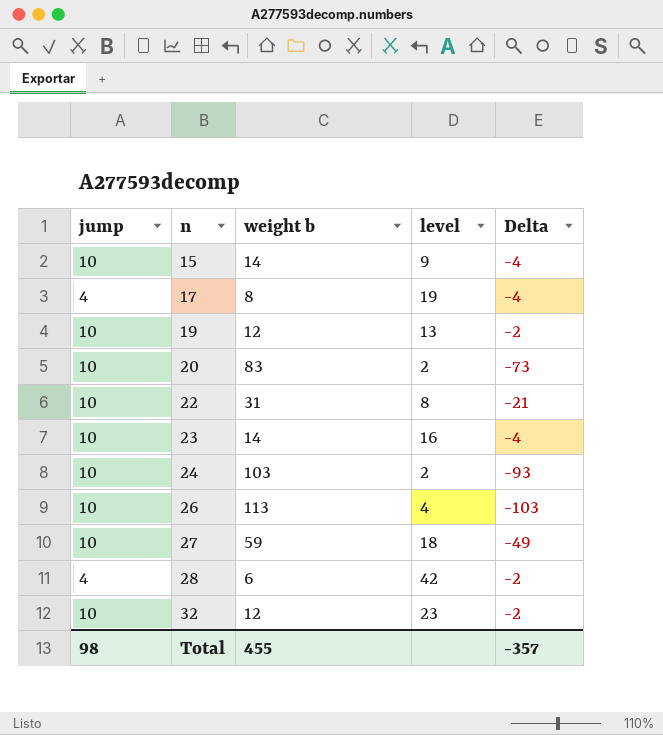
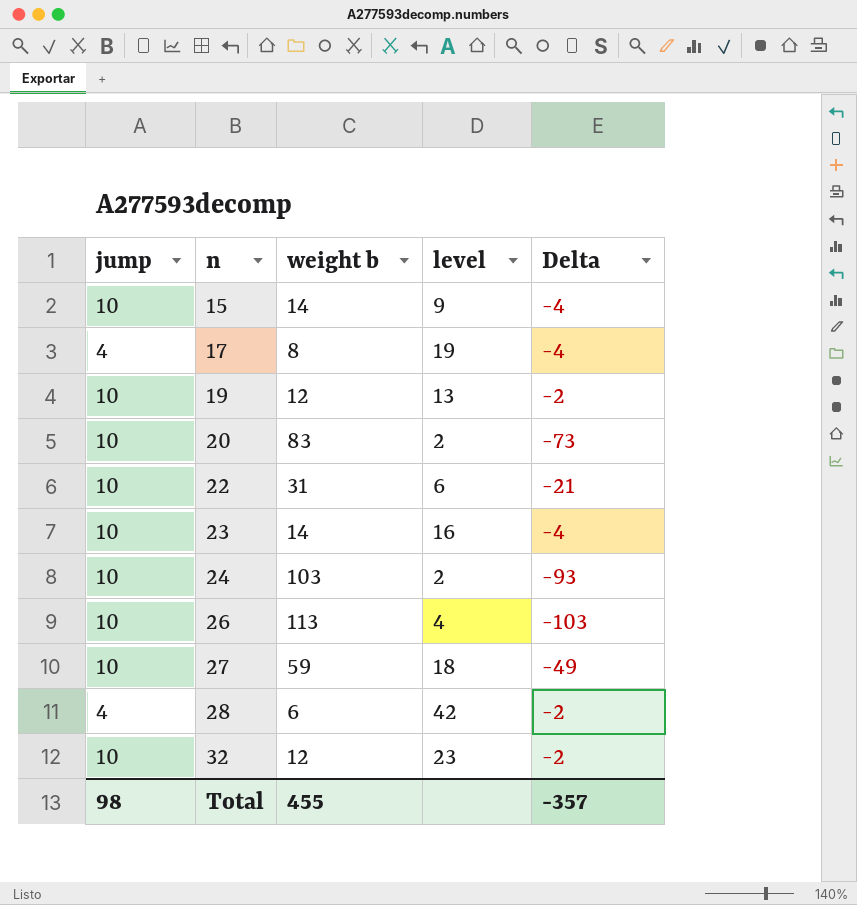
22 | level: 8 -> 6

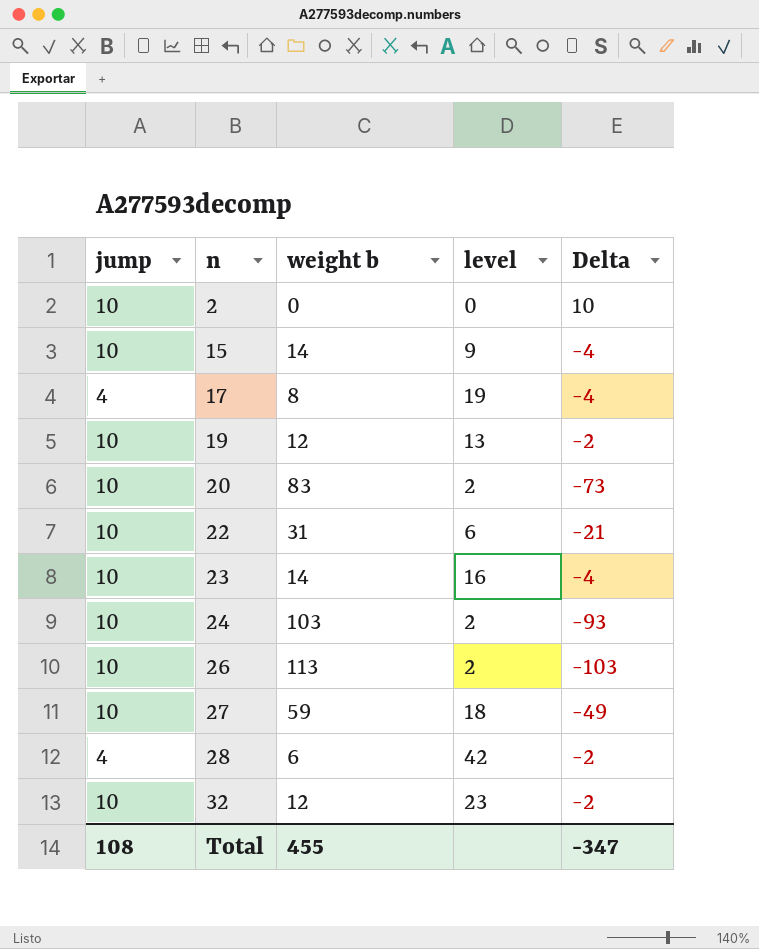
row 2: none -> 10 | 0 | 0 | 10
26 | level: 4 -> 2
Total | jump: 98 -> 108
Total | Delta: -357 -> -347

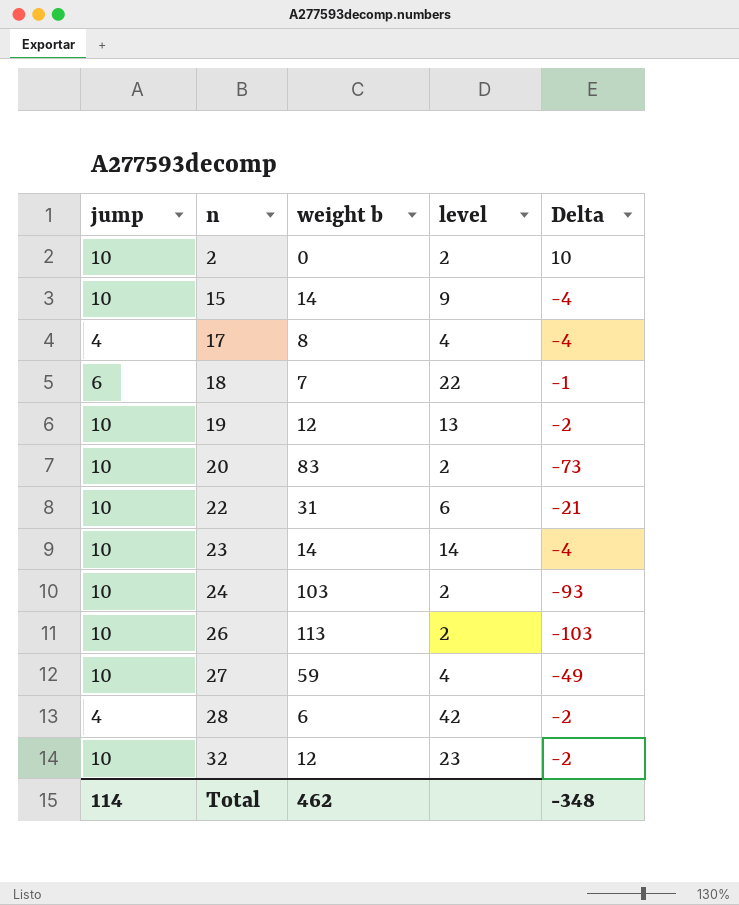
2 | level: 0 -> 2
17 | level: 19 -> 4
row 18: none -> 6 | 7 | 22 | -1
23 | level: 16 -> 14
27 | level: 18 -> 4
Total | jump: 108 -> 114
Total | weight b: 455 -> 462
Total | Delta: -347 -> -348

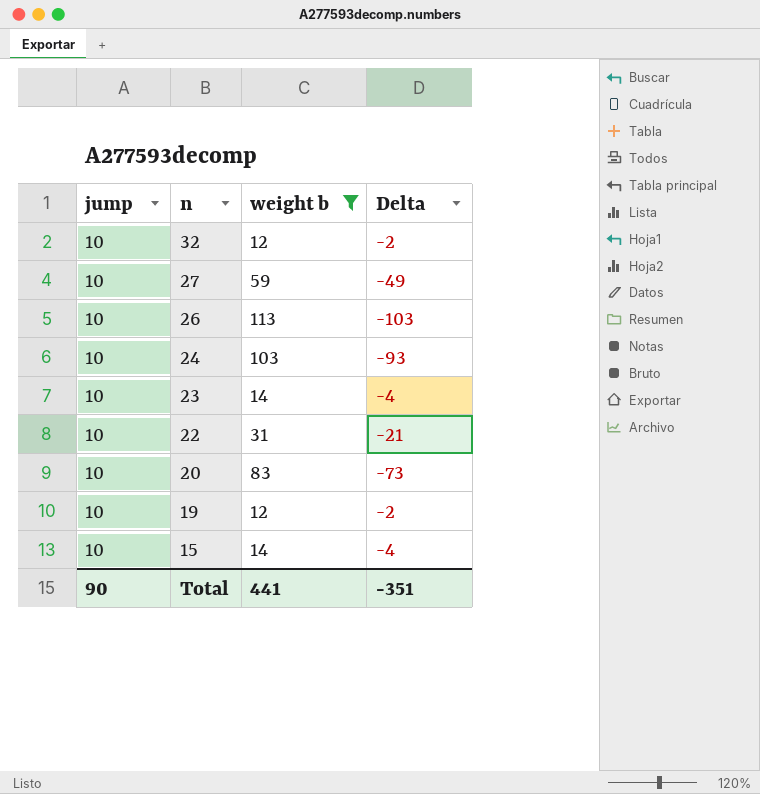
filter: none -> weight b >= 12
row order: n ascending -> n descending
column level | position: 4 -> none
Total | jump: 114 -> 90
Total | weight b: 462 -> 441
Total | Delta: -348 -> -351

